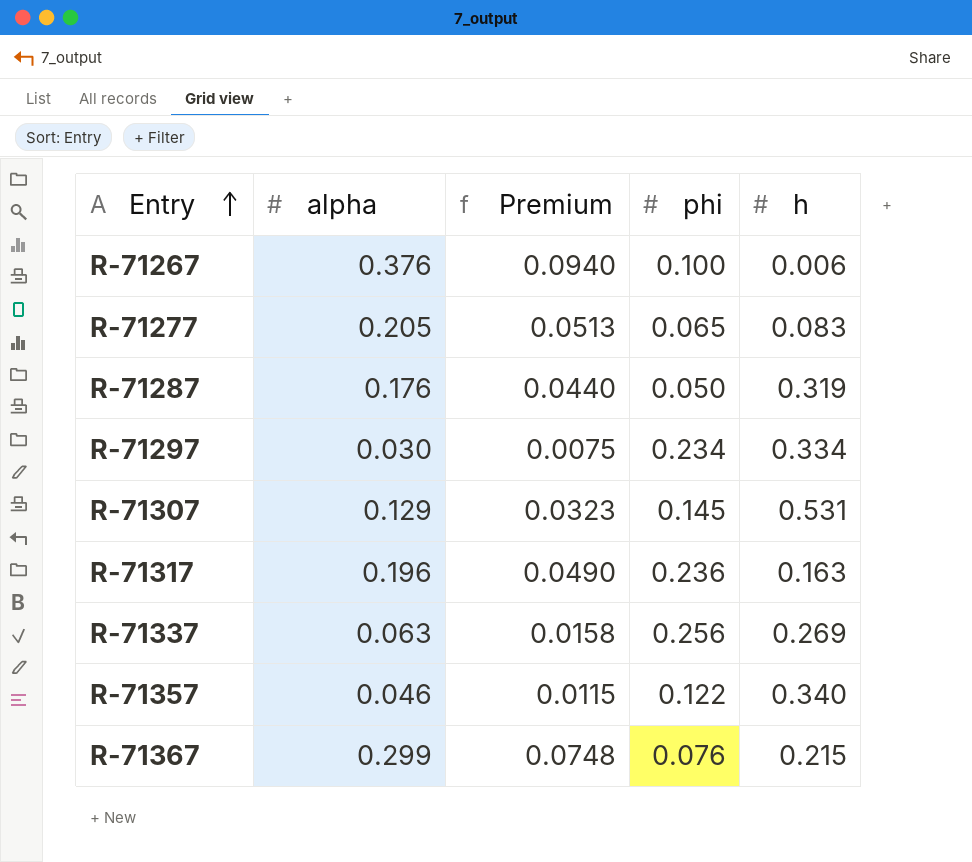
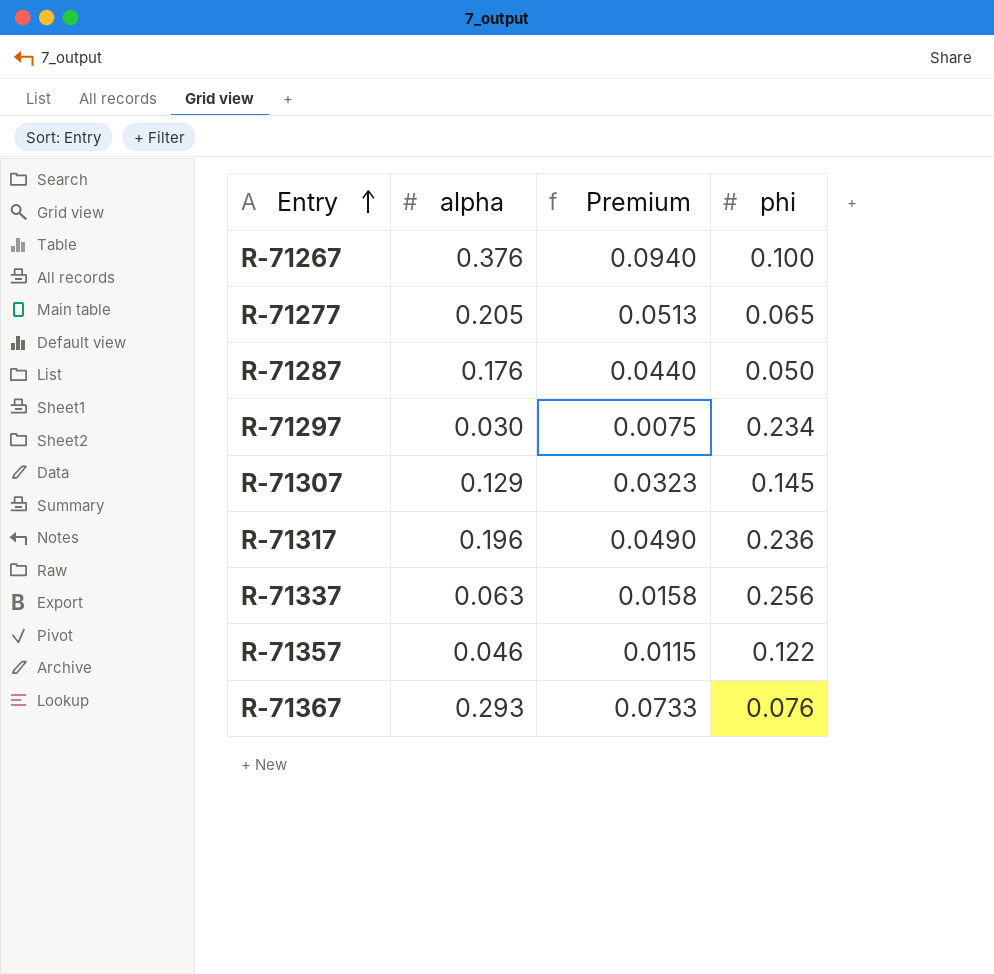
column h | position: 5 -> none
R-71367 | alpha: 0.299 -> 0.293
R-71367 | Premium: 0.0748 -> 0.0733

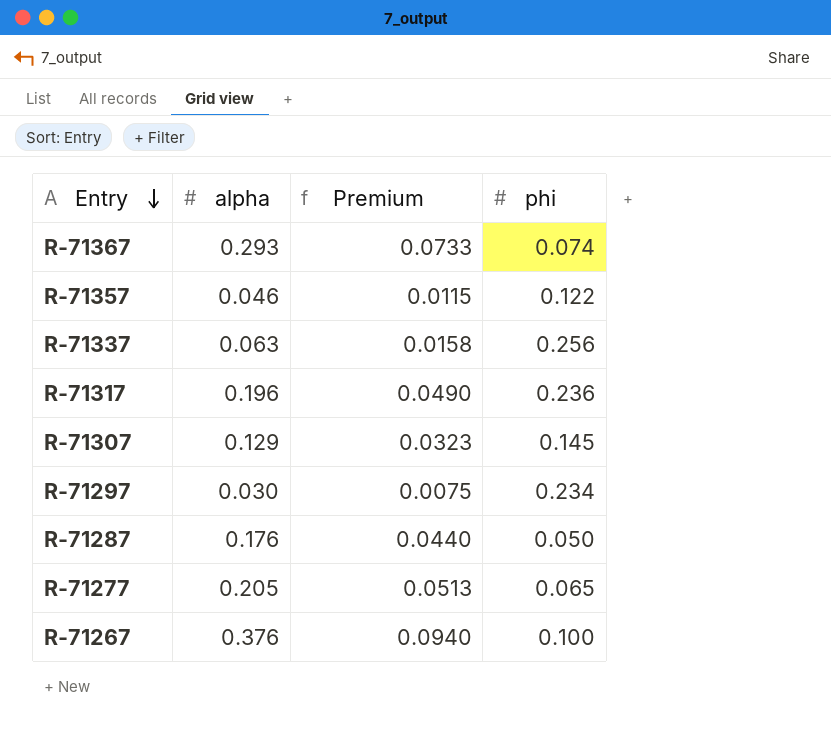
row order: Entry ascending -> Entry descending
R-71367 | phi: 0.076 -> 0.074

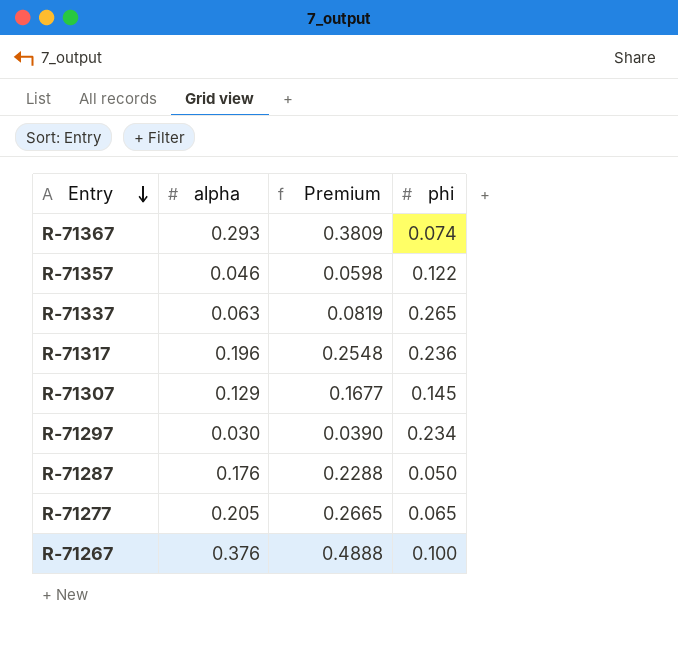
column Premium | formula: [alpha] * 0.25 -> [alpha] * 1.3
R-71337 | phi: 0.256 -> 0.265

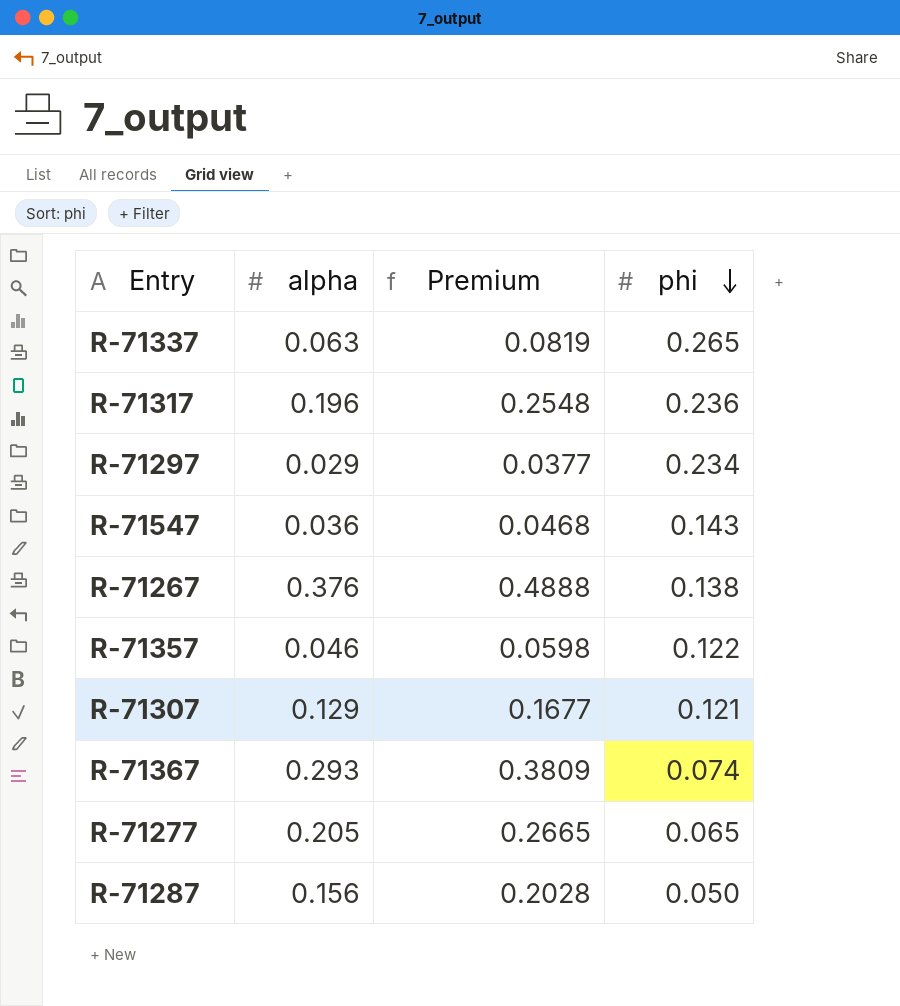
row order: Entry descending -> phi descending
R-71297 | alpha: 0.030 -> 0.029
R-71297 | Premium: 0.0390 -> 0.0377
row R-71547: none -> 0.036 | 0.0468 | 0.143
R-71267 | phi: 0.100 -> 0.138
R-71307 | phi: 0.145 -> 0.121
R-71287 | alpha: 0.176 -> 0.156
R-71287 | Premium: 0.2288 -> 0.2028

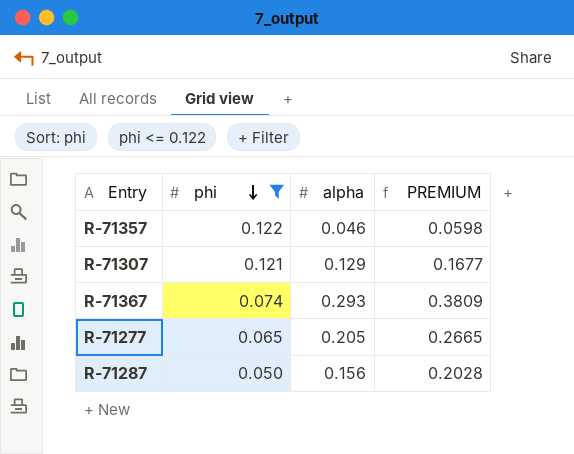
filter: none -> phi <= 0.122
column phi | position: 4 -> 2
column name: Premium -> PREMIUM

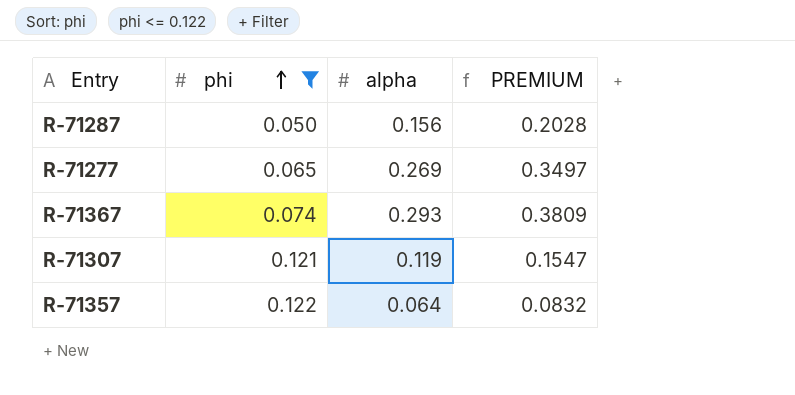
row order: phi descending -> phi ascending
R-71277 | alpha: 0.205 -> 0.269
R-71277 | PREMIUM: 0.2665 -> 0.3497
R-71307 | alpha: 0.129 -> 0.119
R-71307 | PREMIUM: 0.1677 -> 0.1547
R-71357 | alpha: 0.046 -> 0.064
R-71357 | PREMIUM: 0.0598 -> 0.0832

